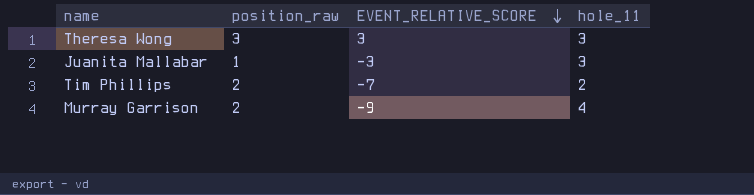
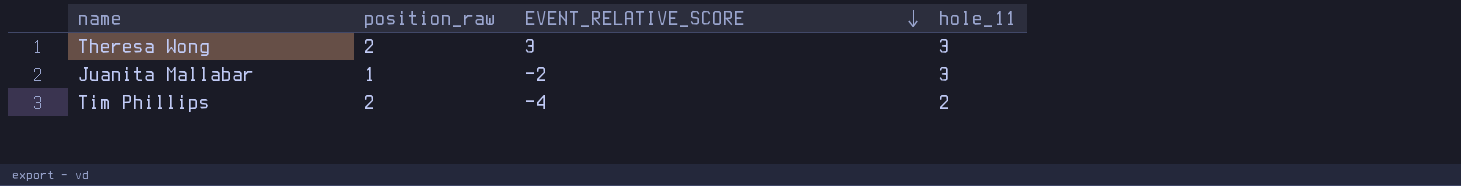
row Murray Garrison: 2 | -9 | 4 -> none
Theresa Wong | position_raw: 3 -> 2
Juanita Mallabar | EVENT_RELATIVE_SCORE: -3 -> -2
Tim Phillips | EVENT_RELATIVE_SCORE: -7 -> -4

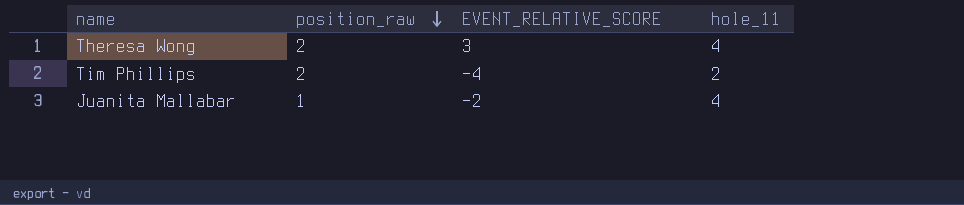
row order: EVENT_RELATIVE_SCORE descending -> position_raw descending
Theresa Wong | hole_11: 3 -> 4
Juanita Mallabar | hole_11: 3 -> 4

